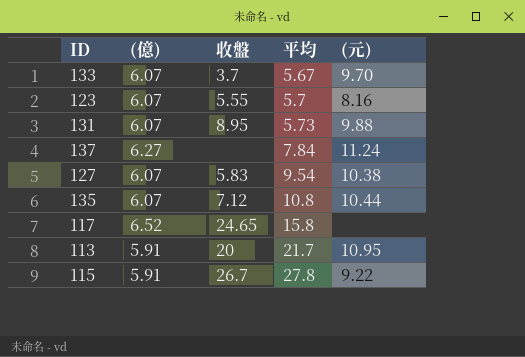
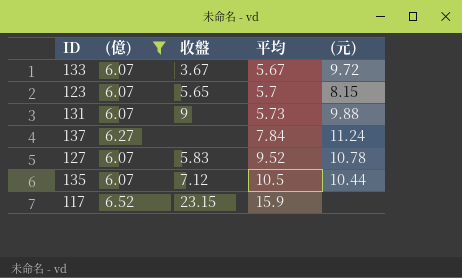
filter: none -> (億) != 5.91
133 | 收盤: 3.7 -> 3.67
133 | (元): 9.70 -> 9.72
123 | 收盤: 5.55 -> 5.65
123 | (元): 8.16 -> 8.15
131 | 收盤: 8.95 -> 9
127 | 平均: 9.54 -> 9.52
127 | (元): 10.38 -> 10.78
135 | 平均: 10.8 -> 10.5
117 | 收盤: 24.65 -> 23.15
117 | 平均: 15.8 -> 15.9

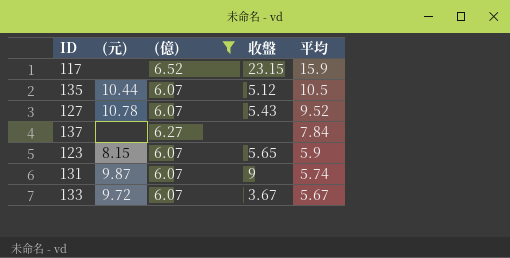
row order: 平均 ascending -> 平均 descending
column (元) | position: 5 -> 2
135 | 收盤: 7.12 -> 5.12
127 | 收盤: 5.83 -> 5.43
137 | (元): 11.24 -> none
123 | 平均: 5.7 -> 5.9
131 | (元): 9.88 -> 9.87
131 | 平均: 5.73 -> 5.74

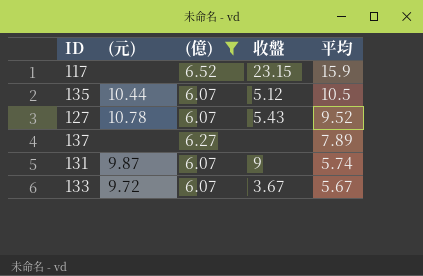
row 123: 8.15 | 6.07 | 5.65 | 5.9 -> none
137 | 平均: 7.84 -> 7.89

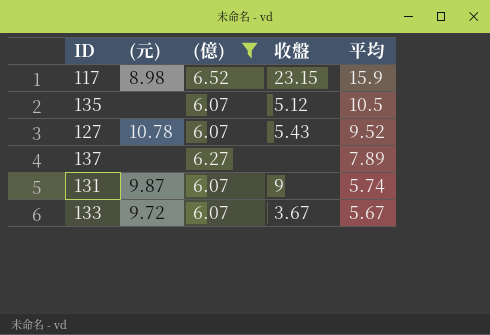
117 | (元): none -> 8.98
135 | (元): 10.44 -> none

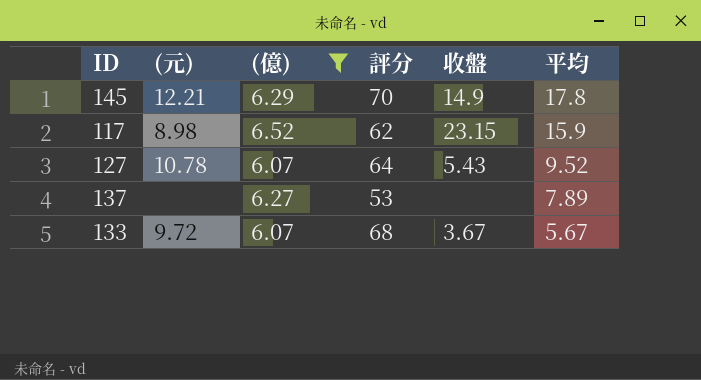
column 評分 | position: none -> 4
row 135: none | 6.07 | 5.12 | 10.5 -> none
row 131: 9.87 | 6.07 | 9 | 5.74 -> none
row 145: none -> 12.21 | 6.29 | 70 | 14.9 | 17.8

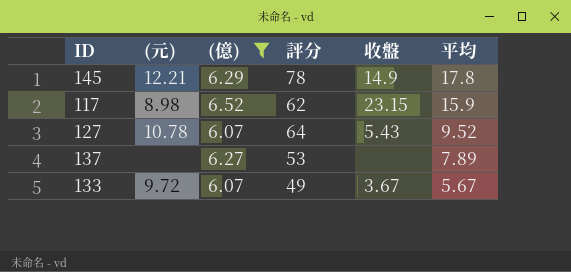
145 | 評分: 70 -> 78
133 | 評分: 68 -> 49

